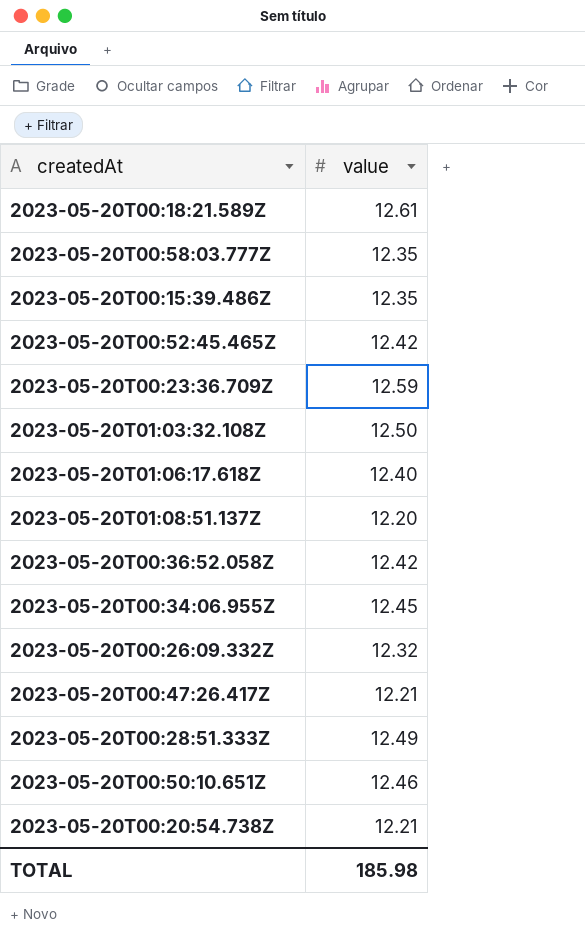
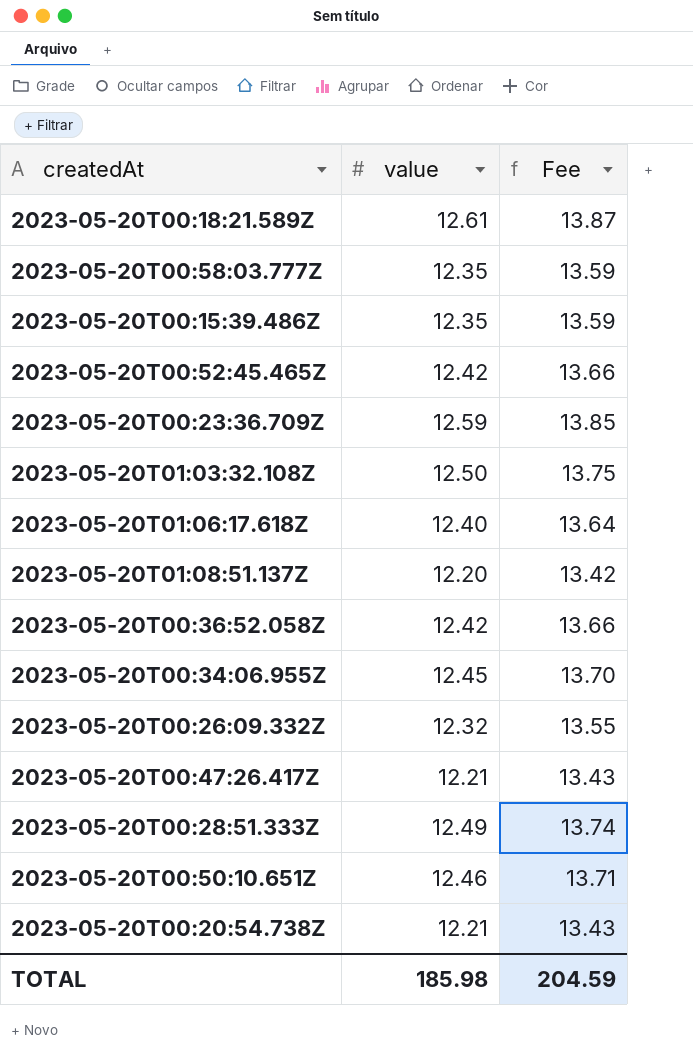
column Fee | formula: none -> [value] * 1.1

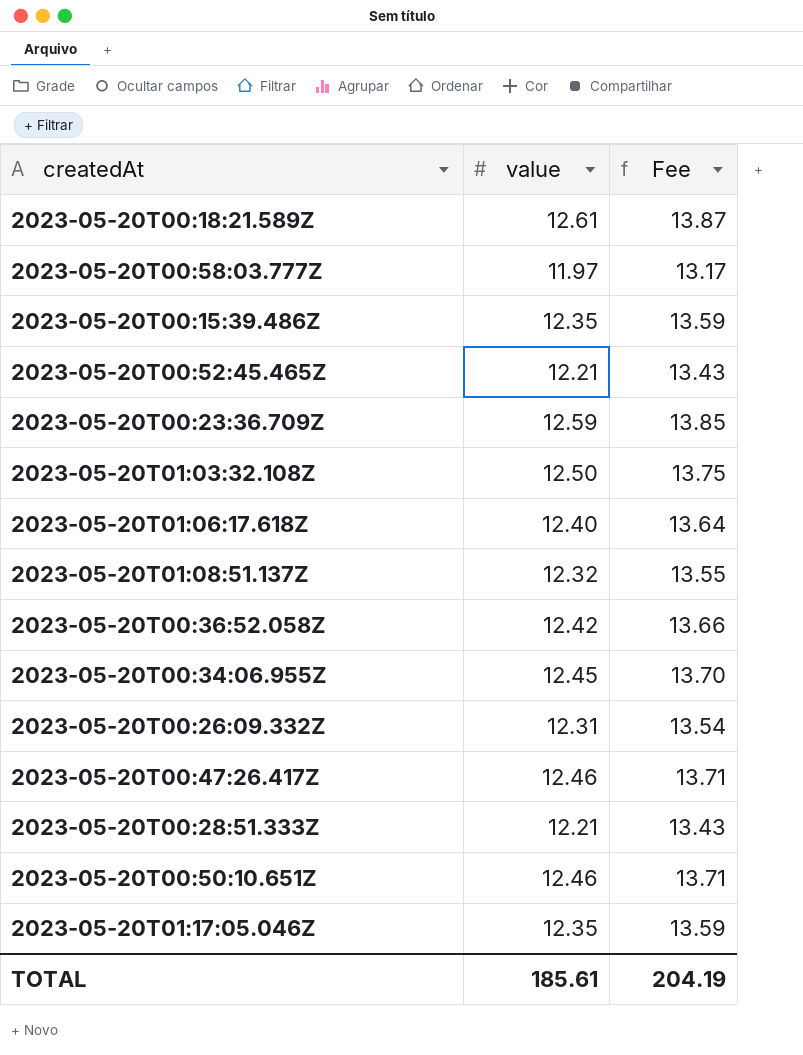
row 2023-05-20T00:20:54.738Z: 12.21 | 13.43 -> none
2023-05-20T00:58:03.777Z | value: 12.35 -> 11.97
2023-05-20T00:58:03.777Z | Fee: 13.59 -> 13.17
2023-05-20T00:52:45.465Z | value: 12.42 -> 12.21
2023-05-20T00:52:45.465Z | Fee: 13.66 -> 13.43
2023-05-20T01:08:51.137Z | value: 12.20 -> 12.32
2023-05-20T01:08:51.137Z | Fee: 13.42 -> 13.55
2023-05-20T00:26:09.332Z | value: 12.32 -> 12.31
2023-05-20T00:26:09.332Z | Fee: 13.55 -> 13.54
2023-05-20T00:47:26.417Z | value: 12.21 -> 12.46
2023-05-20T00:47:26.417Z | Fee: 13.43 -> 13.71
2023-05-20T00:28:51.333Z | value: 12.49 -> 12.21
2023-05-20T00:28:51.333Z | Fee: 13.74 -> 13.43
row 2023-05-20T01:17:05.046Z: none -> 12.35 | 13.59
TOTAL | value: 185.98 -> 185.61
TOTAL | Fee: 204.59 -> 204.19

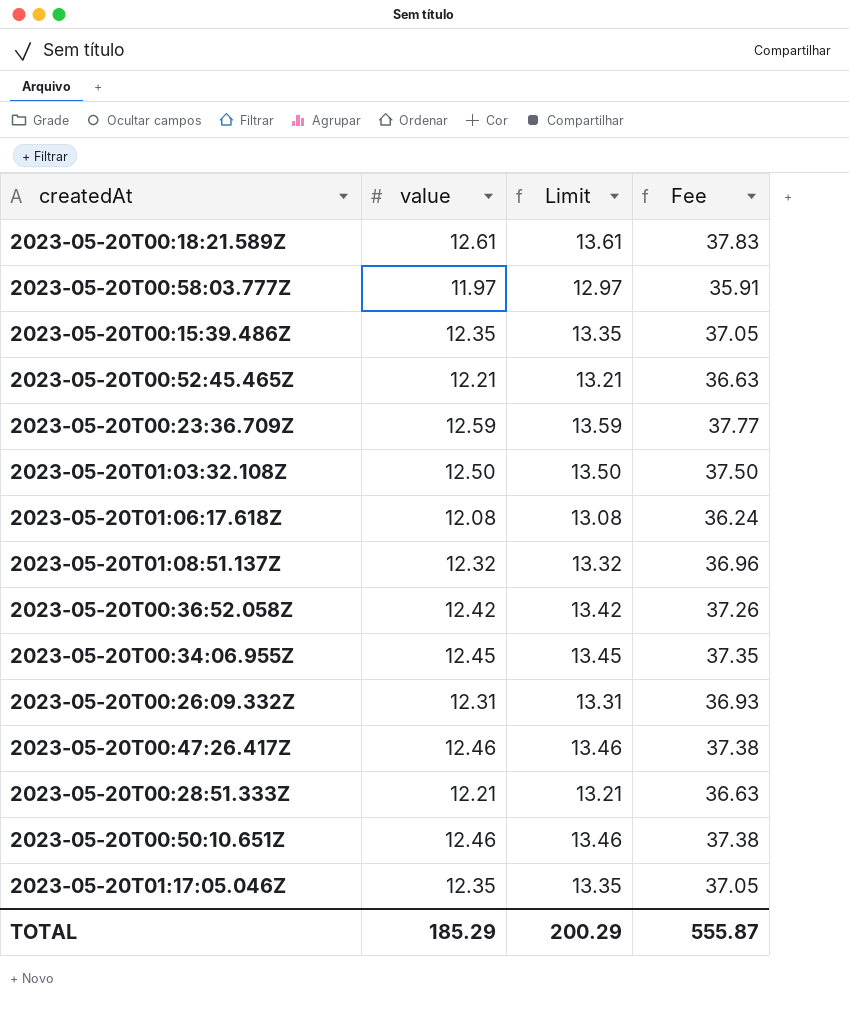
column Limit | formula: none -> [value] + 1
column Fee | formula: [value] * 1.1 -> [value] * 3
2023-05-20T01:06:17.618Z | value: 12.40 -> 12.08
TOTAL | value: 185.61 -> 185.29
TOTAL | Fee: 204.19 -> 555.87

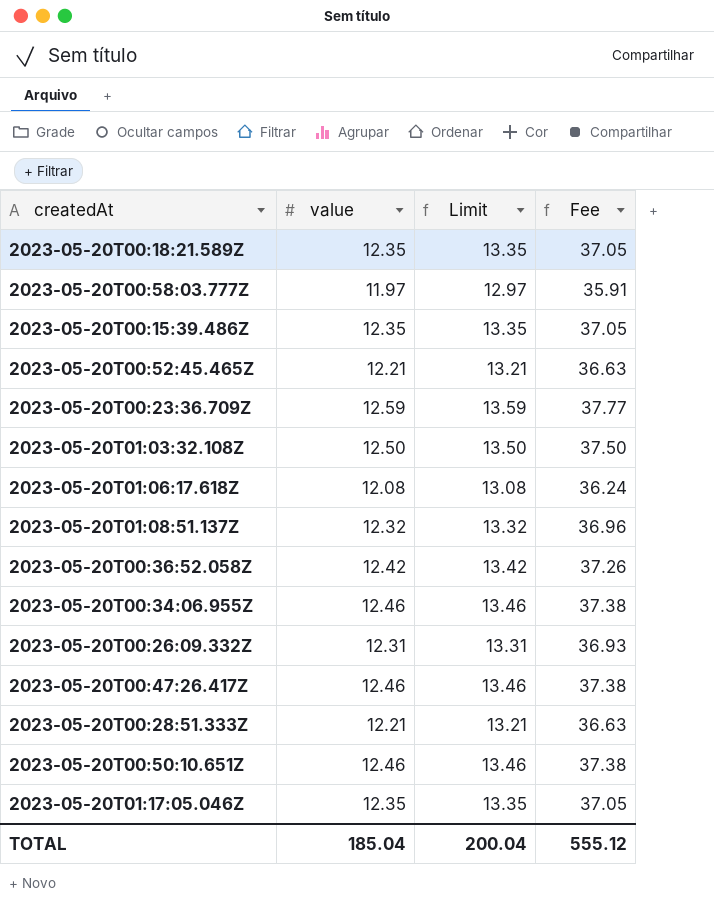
2023-05-20T00:18:21.589Z | value: 12.61 -> 12.35
2023-05-20T00:18:21.589Z | Limit: 13.61 -> 13.35
2023-05-20T00:18:21.589Z | Fee: 37.83 -> 37.05
2023-05-20T00:34:06.955Z | value: 12.45 -> 12.46
2023-05-20T00:34:06.955Z | Limit: 13.45 -> 13.46
2023-05-20T00:34:06.955Z | Fee: 37.35 -> 37.38
TOTAL | value: 185.29 -> 185.04
TOTAL | Limit: 200.29 -> 200.04
TOTAL | Fee: 555.87 -> 555.12

